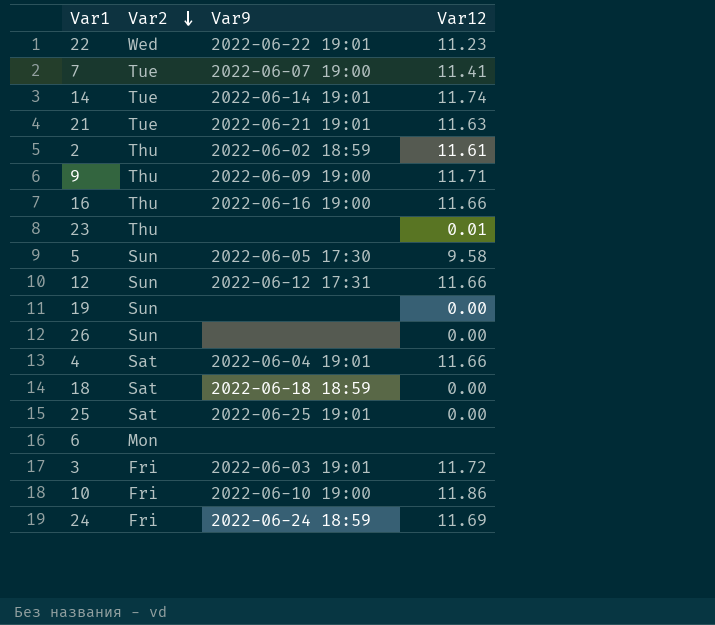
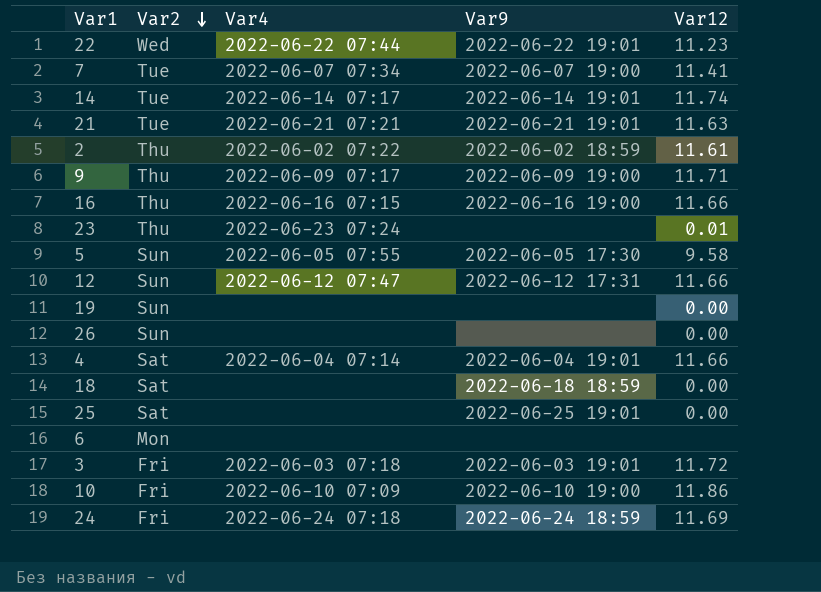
column Var4 | position: none -> 3

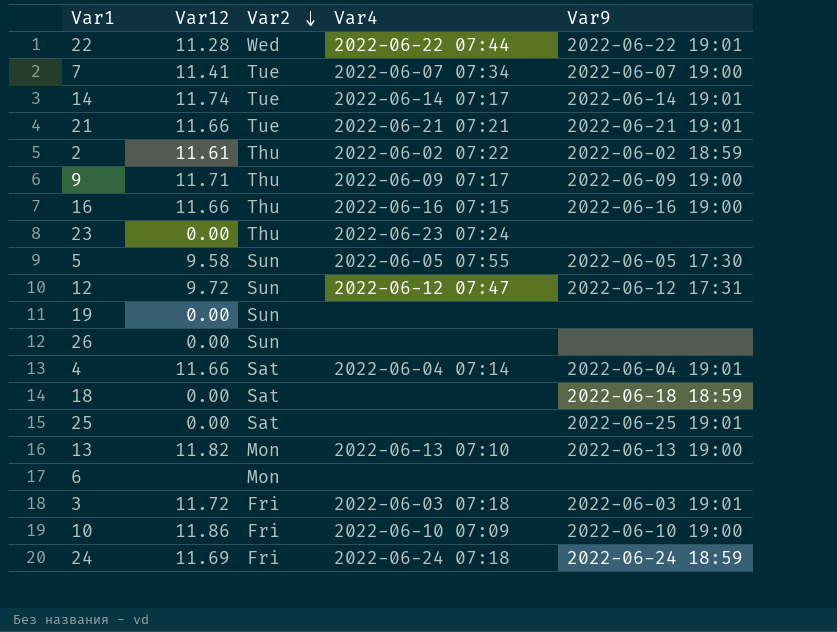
column Var12 | position: 5 -> 2
22 | Var12: 11.23 -> 11.28
21 | Var12: 11.63 -> 11.66
23 | Var12: 0.01 -> 0.00
12 | Var12: 11.66 -> 9.72
row 13: none -> 11.82 | Mon | 2022-06-13 07:10 | 2022-06-13 19:00

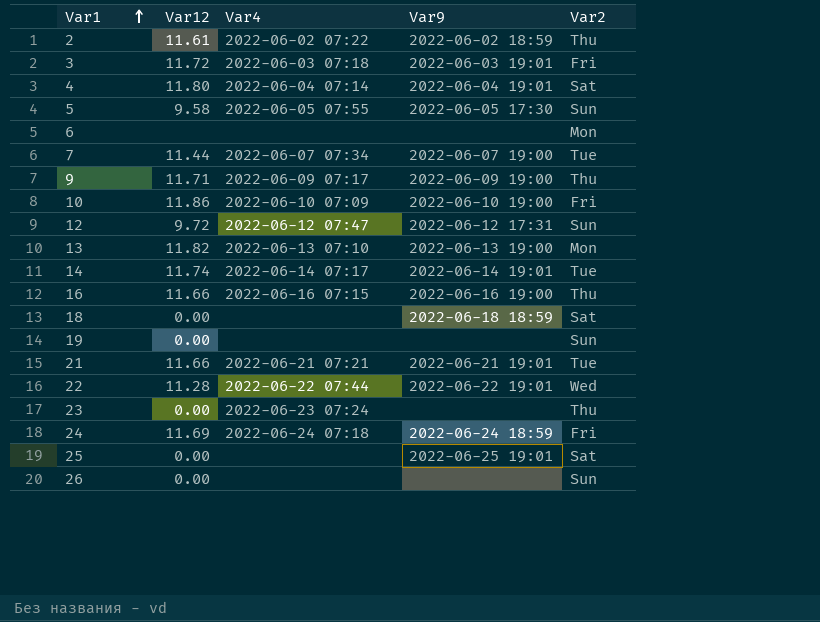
row order: Var2 descending -> Var1 ascending
column Var2 | position: 3 -> 5
4 | Var12: 11.66 -> 11.80
7 | Var12: 11.41 -> 11.44

